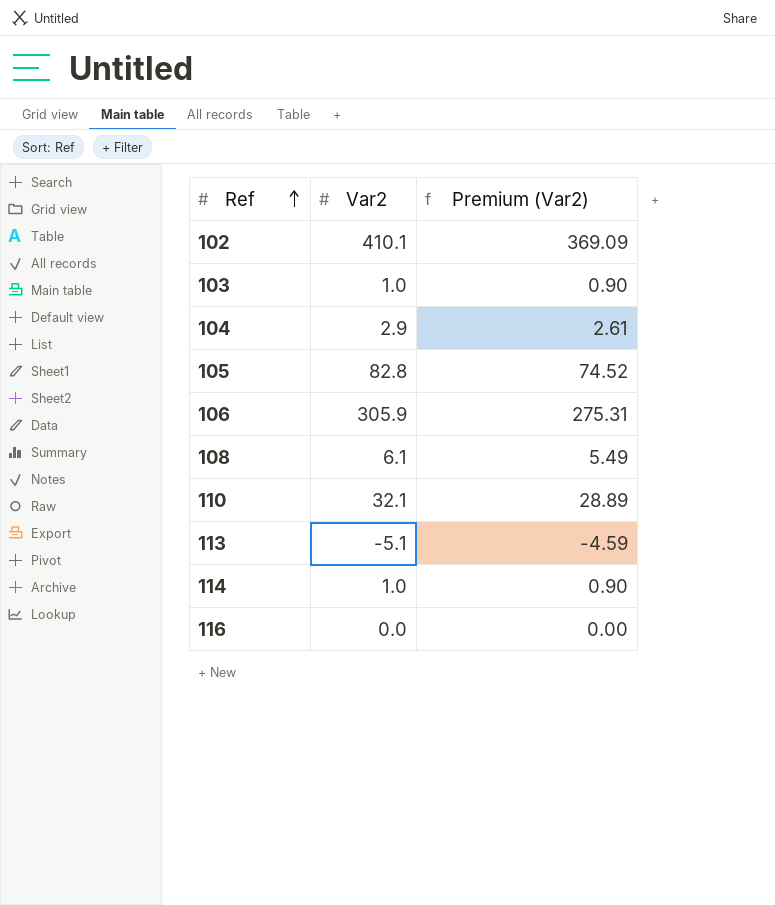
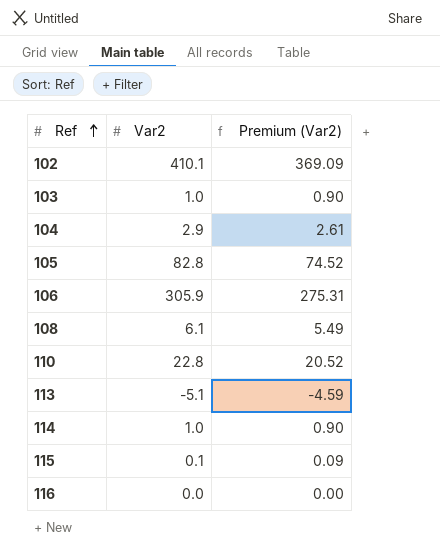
110 | Var2: 32.1 -> 22.8
110 | Premium (Var2): 28.89 -> 20.52
row 115: none -> 0.1 | 0.09

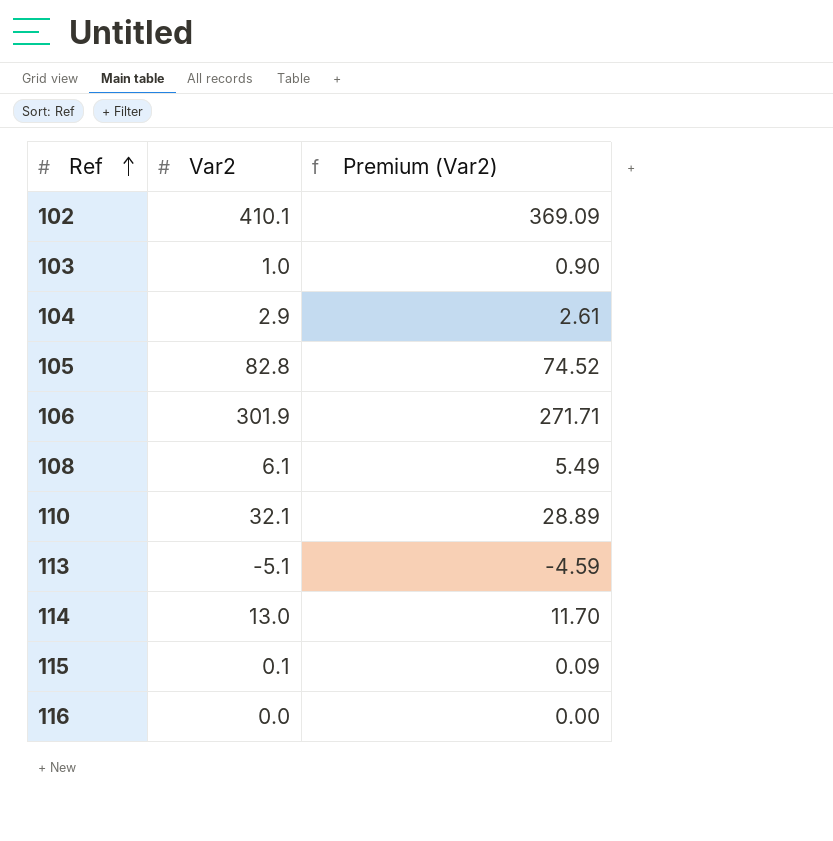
106 | Var2: 305.9 -> 301.9
106 | Premium (Var2): 275.31 -> 271.71
110 | Var2: 22.8 -> 32.1
110 | Premium (Var2): 20.52 -> 28.89
114 | Var2: 1.0 -> 13.0
114 | Premium (Var2): 0.90 -> 11.70

